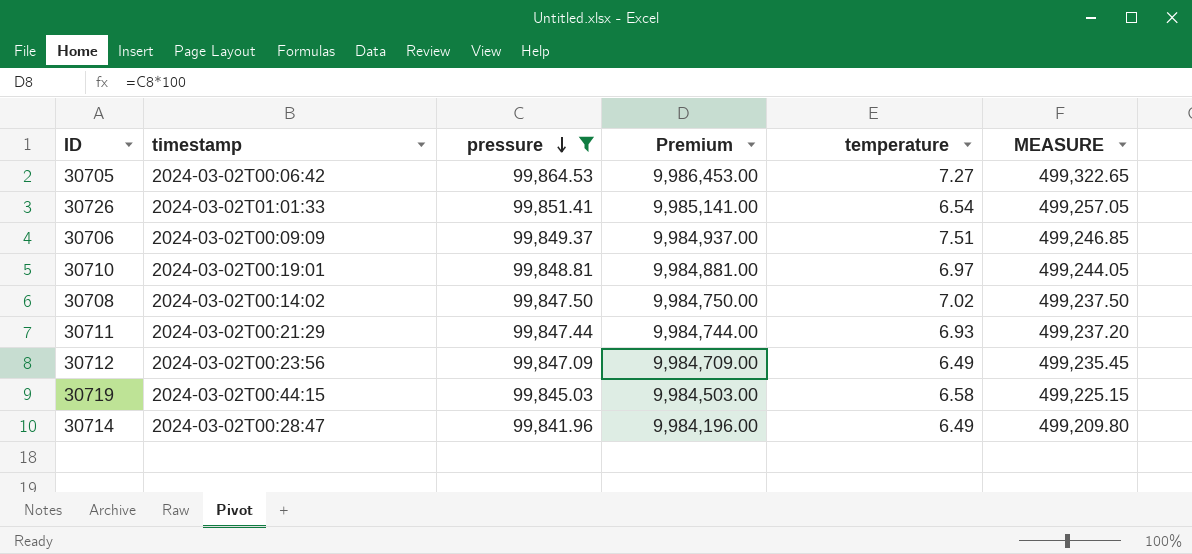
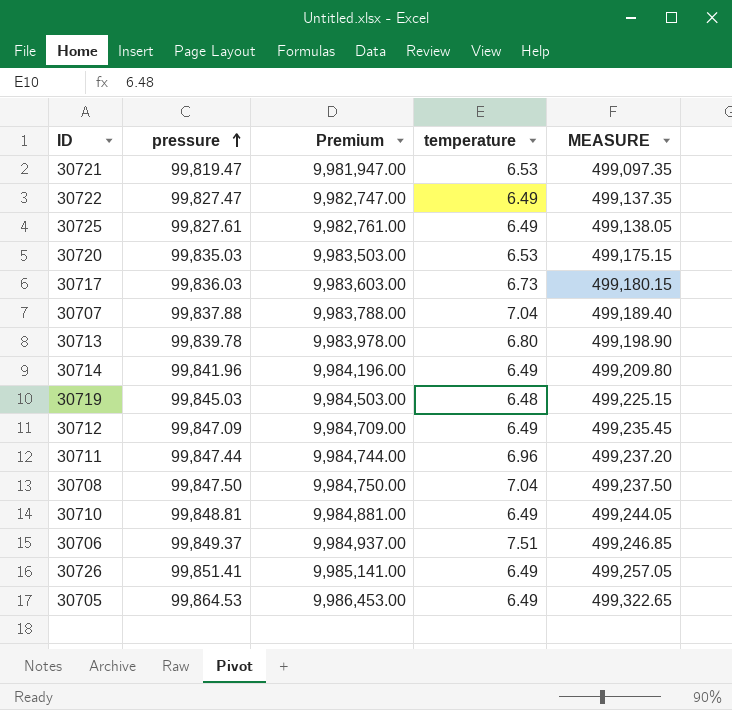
filter: pressure >= 99,841.96 -> none
row order: pressure descending -> pressure ascending
column timestamp | position: 2 -> none
30719 | temperature: 6.58 -> 6.48
30711 | temperature: 6.93 -> 6.96
30708 | temperature: 7.02 -> 7.04
30710 | temperature: 6.97 -> 6.49
30726 | temperature: 6.54 -> 6.49
30705 | temperature: 7.27 -> 6.49

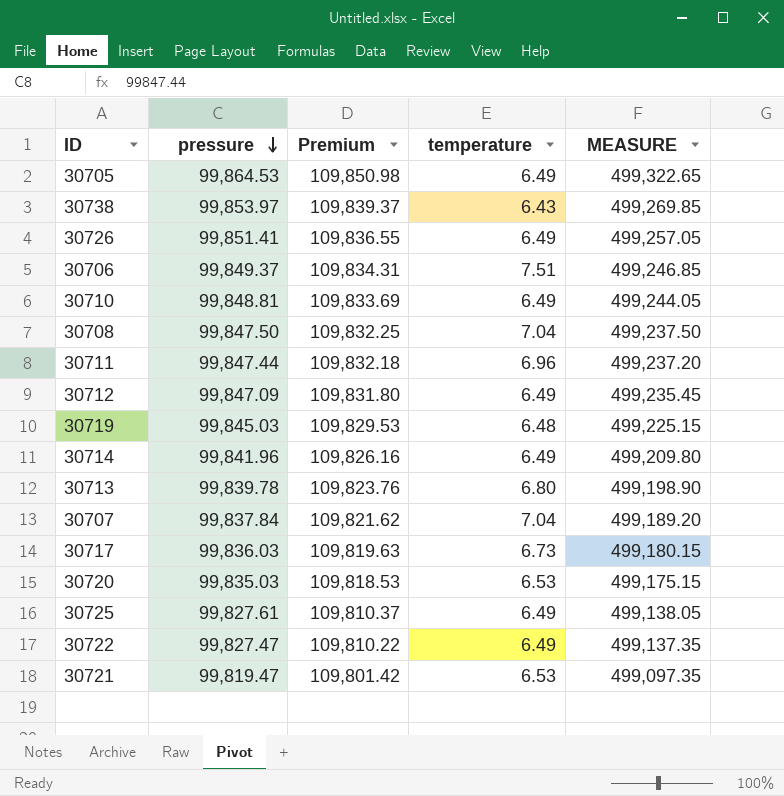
row order: pressure ascending -> pressure descending
column Premium | formula: [pressure] * 100 -> [pressure] * 1.1
row 30738: none -> 99,853.97 | 109,839.37 | 6.43 | 499,269.85
30707 | pressure: 99,837.88 -> 99,837.84
30707 | MEASURE: 499,189.40 -> 499,189.20

